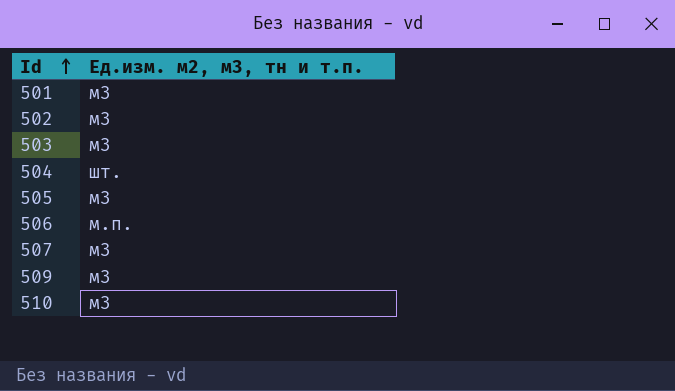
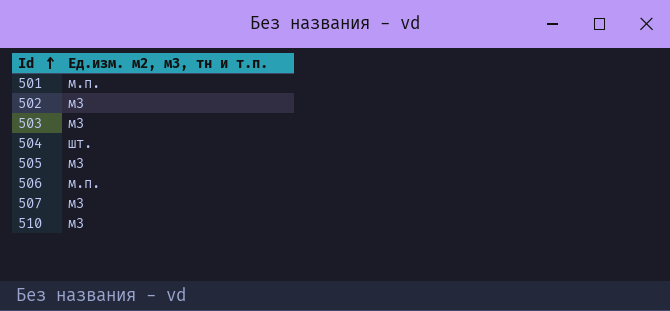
row 509: м3 -> none
501 | Ед.изм. м2, м3, тн и т.п.: м3 -> м.п.

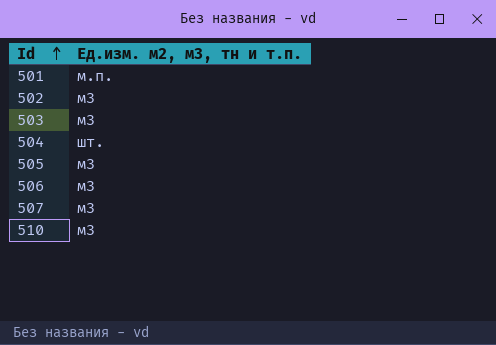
506 | Ед.изм. м2, м3, тн и т.п.: м.п. -> м3

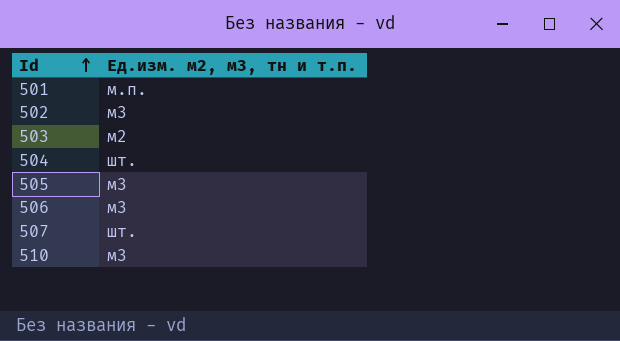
503 | Ед.изм. м2, м3, тн и т.п.: м3 -> м2
507 | Ед.изм. м2, м3, тн и т.п.: м3 -> шт.

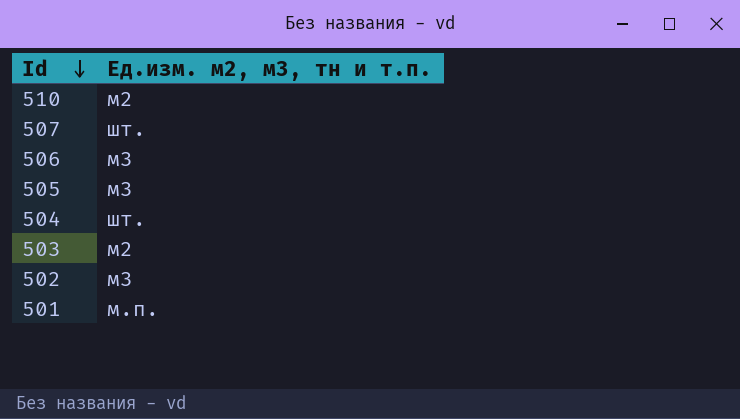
row order: Id ascending -> Id descending
510 | Ед.изм. м2, м3, тн и т.п.: м3 -> м2

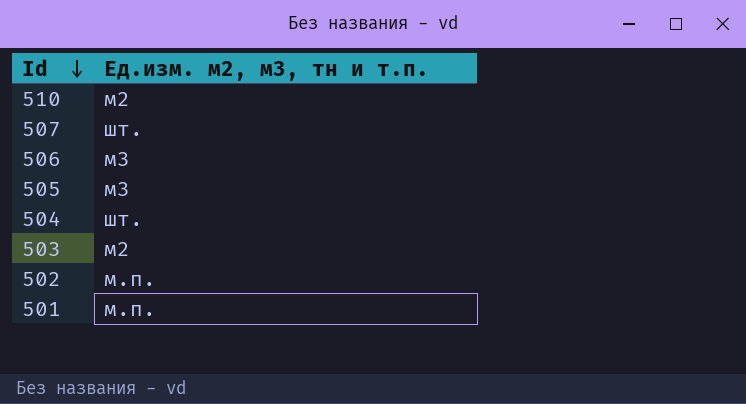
502 | Ед.изм. м2, м3, тн и т.п.: м3 -> м.п.

